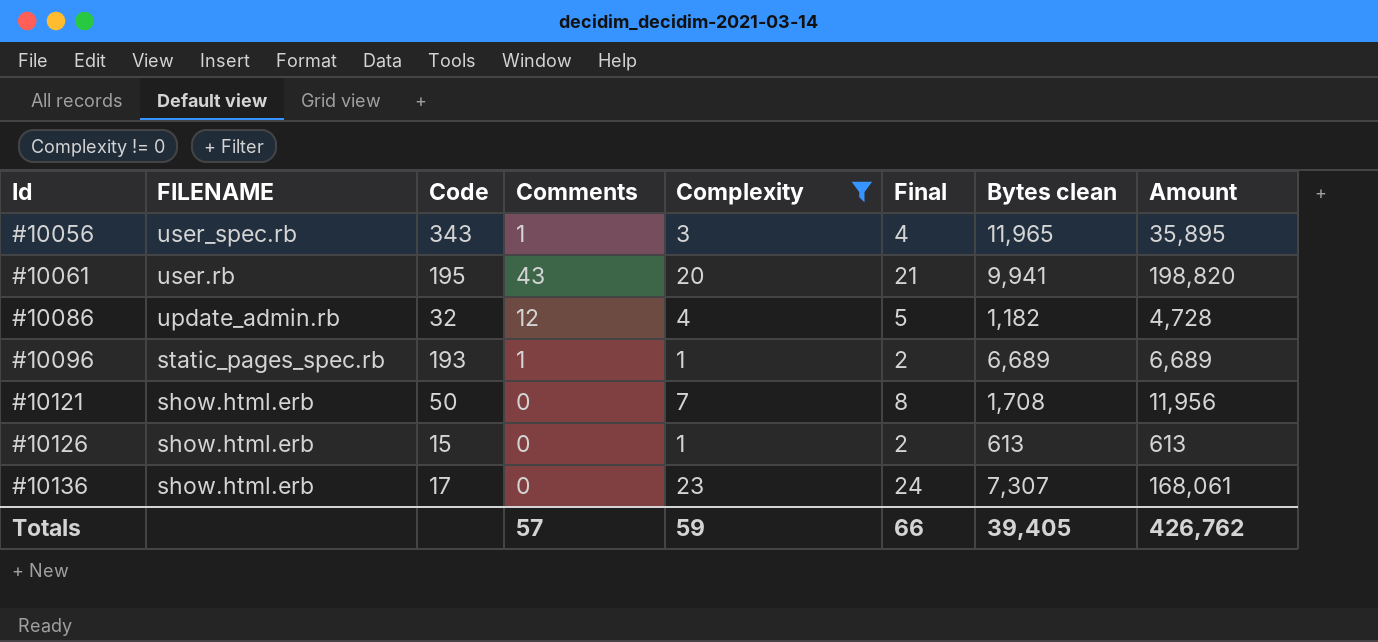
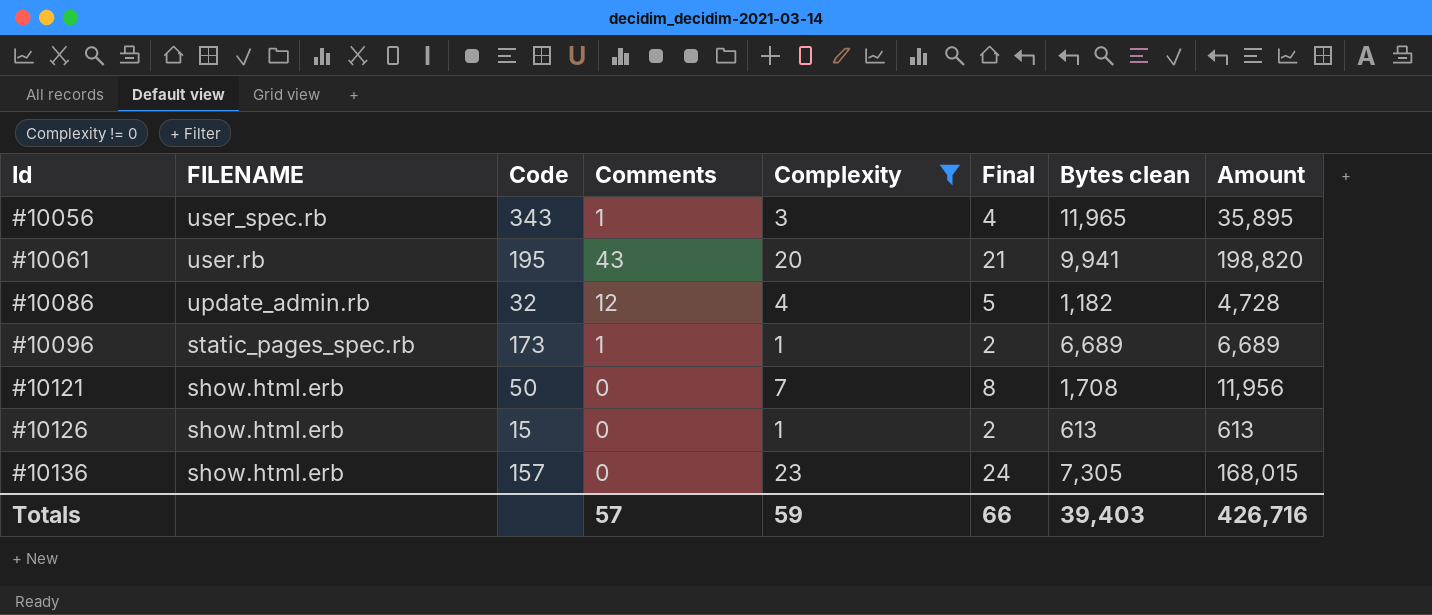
#10096 | Code: 193 -> 173
#10136 | Code: 17 -> 157
#10136 | Bytes clean: 7,307 -> 7,305
#10136 | Amount: 168,061 -> 168,015
Totals | Bytes clean: 39,405 -> 39,403
Totals | Amount: 426,762 -> 426,716

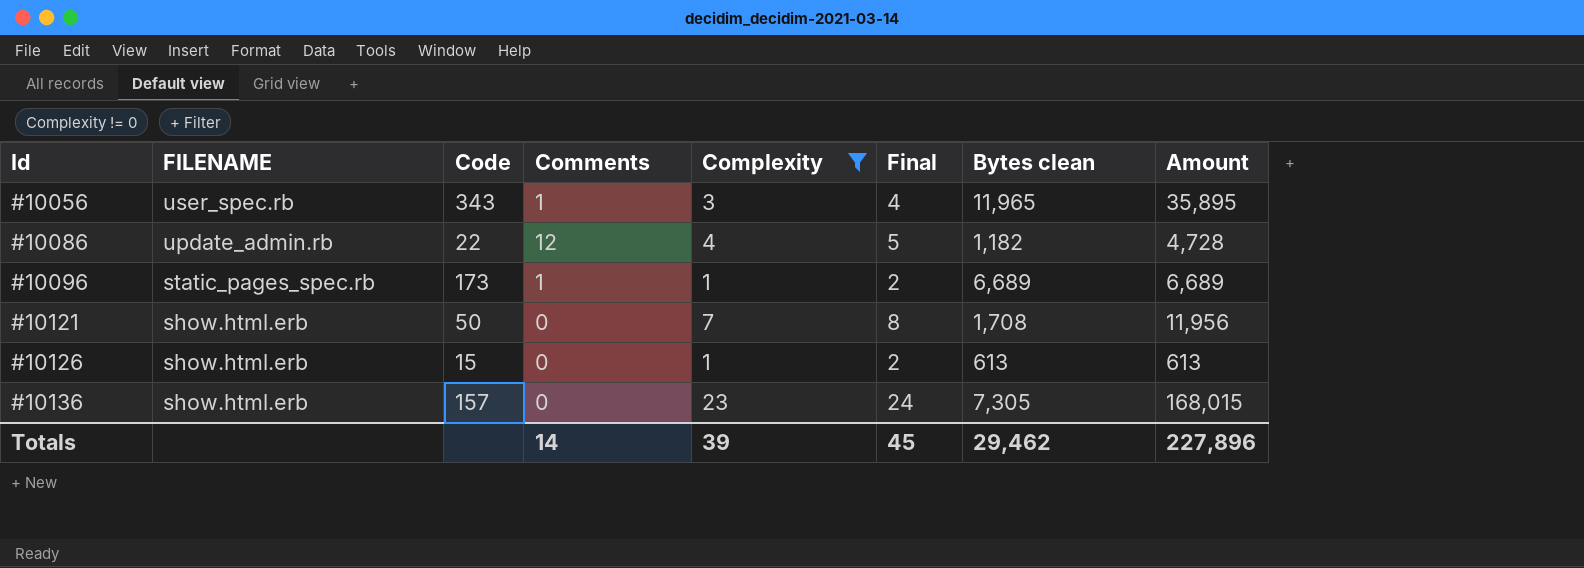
row #10061: user.rb | 195 | 43 | 20 | 21 | 9,941 | 198,820 -> none
#10086 | Code: 32 -> 22
Totals | Comments: 57 -> 14
Totals | Complexity: 59 -> 39
Totals | Final: 66 -> 45
Totals | Bytes clean: 39,403 -> 29,462
Totals | Amount: 426,716 -> 227,896

